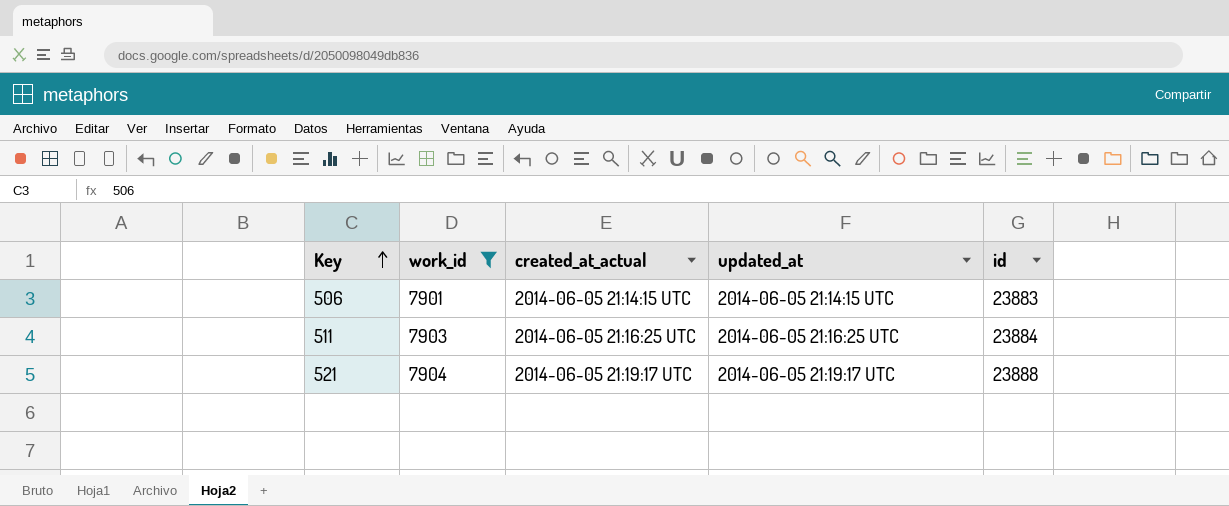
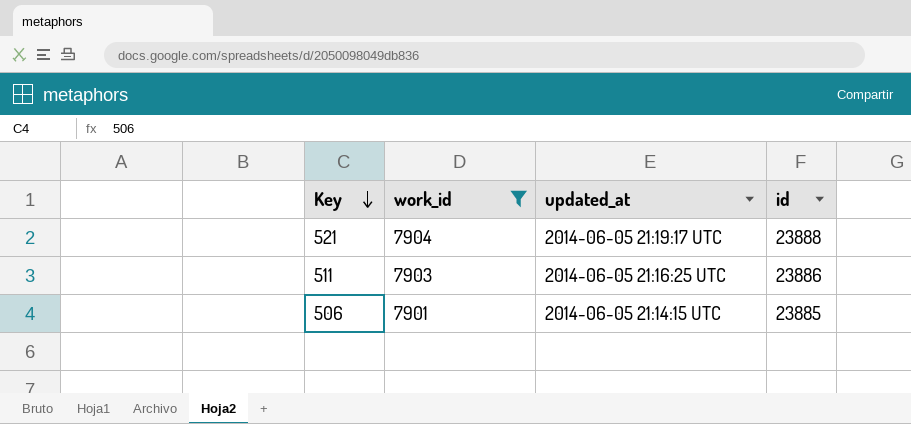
row order: Key ascending -> Key descending
column created_at_actual | position: 3 -> none
511 | id: 23884 -> 23886
506 | id: 23883 -> 23885

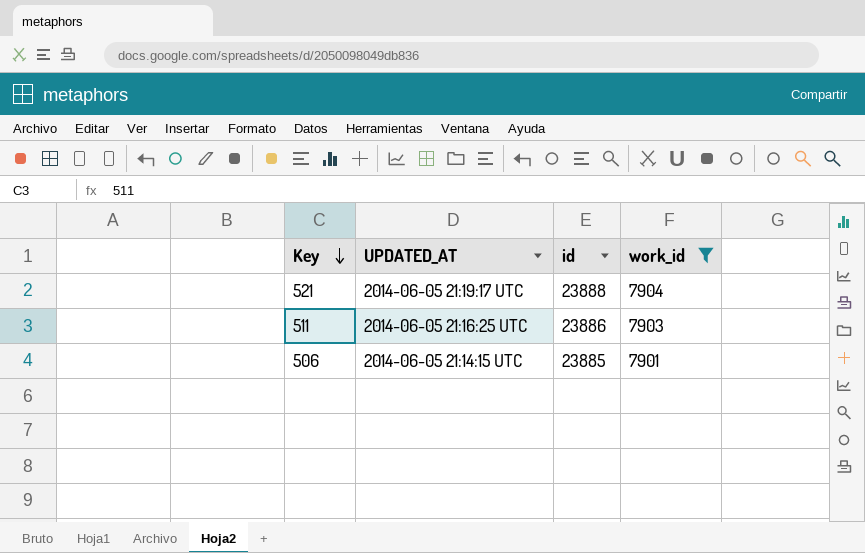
column name: updated_at -> UPDATED_AT
column work_id | position: 2 -> 4

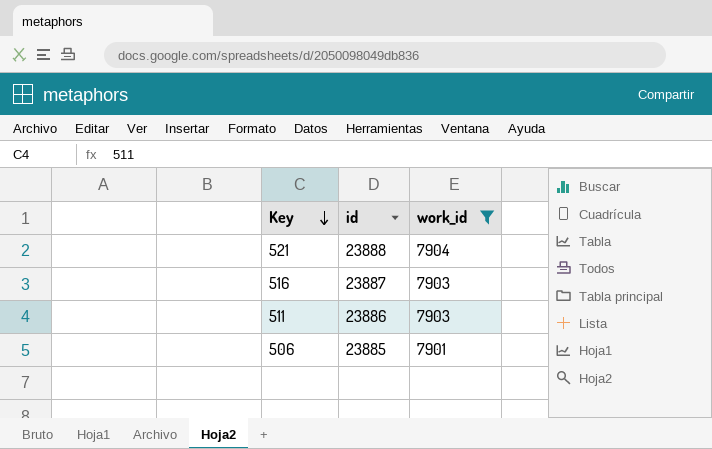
column UPDATED_AT | position: 2 -> none
row 516: none -> 23887 | 7903

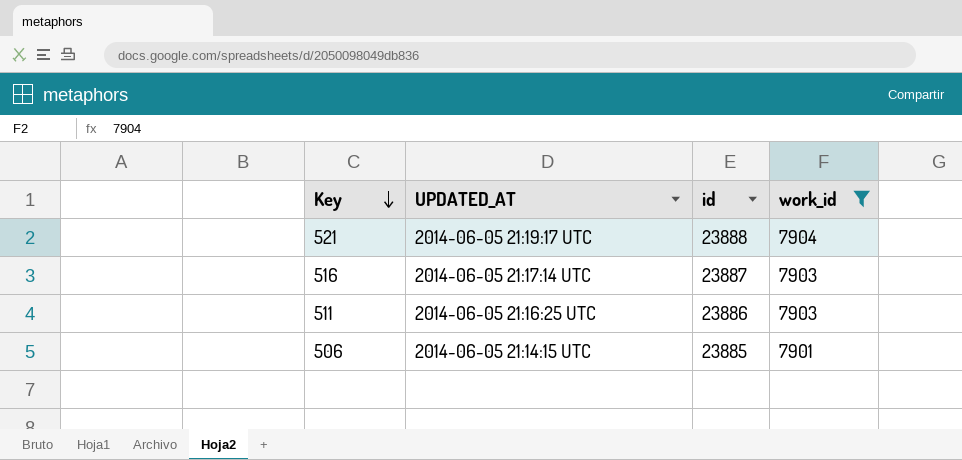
column UPDATED_AT | position: none -> 2

